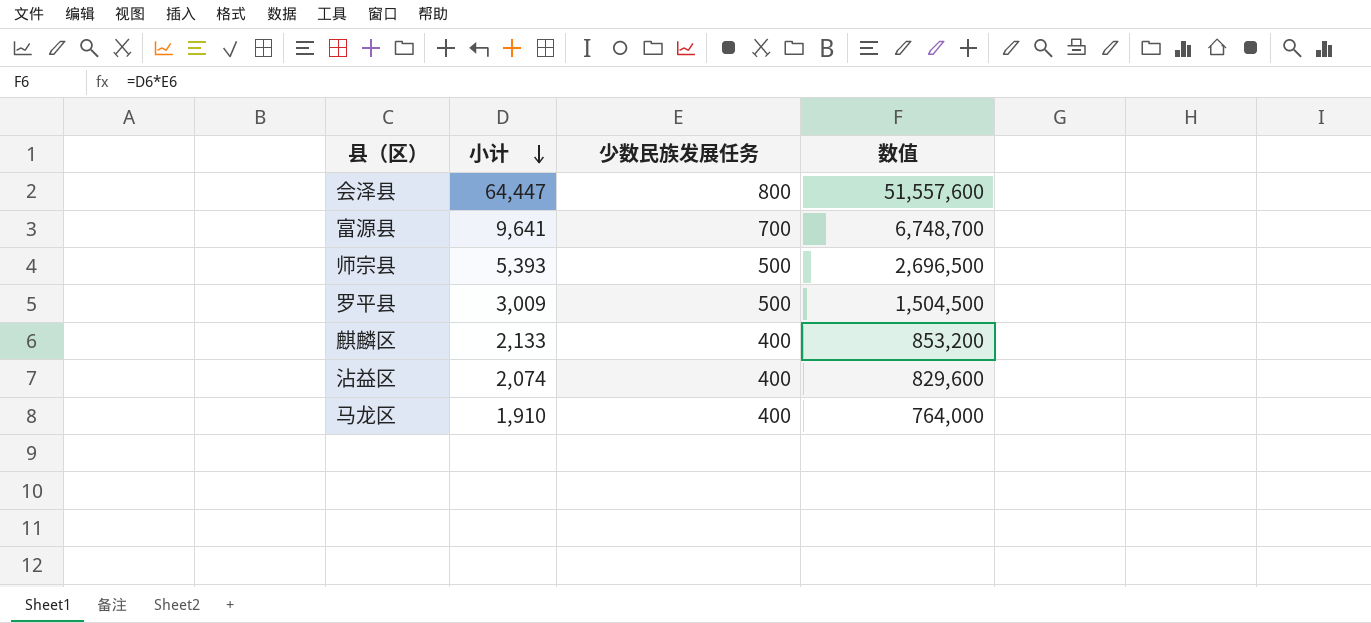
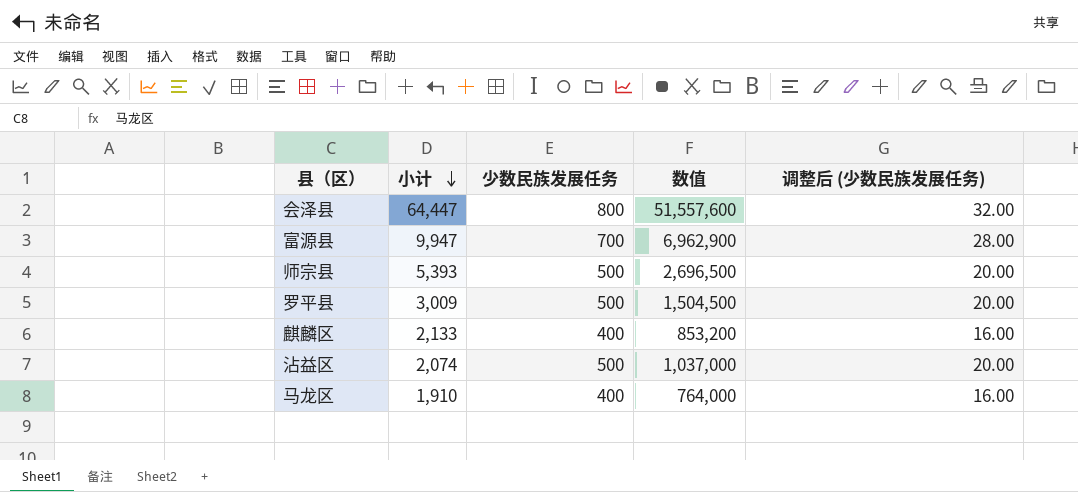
column 调整后 (少数民族发展任务) | formula: none -> [少数民族发展任务] * 0.04
富源县 | 小计: 9,641 -> 9,947
富源县 | 数值: 6,748,700 -> 6,962,900
沾益区 | 少数民族发展任务: 400 -> 500
沾益区 | 数值: 829,600 -> 1,037,000

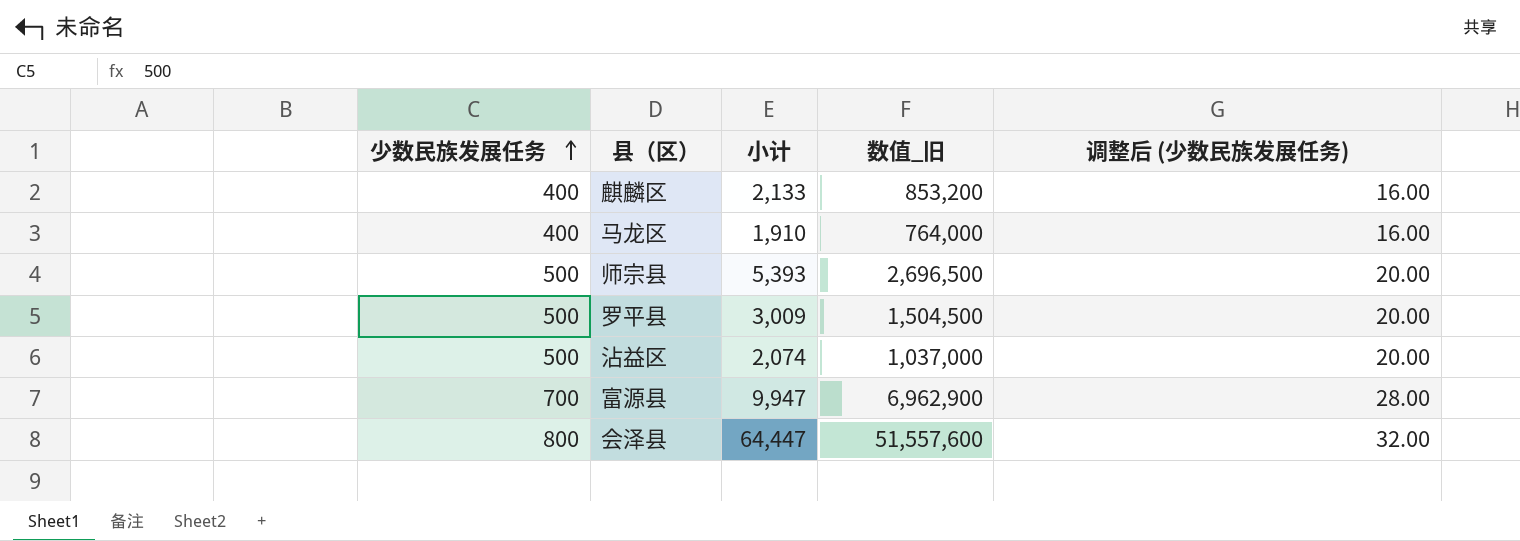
row order: 小计 descending -> 少数民族发展任务 ascending
column 少数民族发展任务 | position: 3 -> 1
column name: 数值 -> 数值_旧

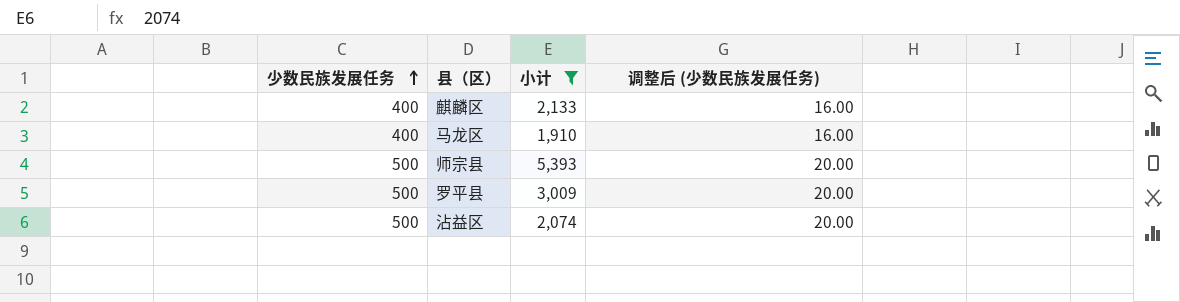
filter: none -> 小计 <= 5,393
column 数值_旧 | formula: [少数民族发展任务] * [小计] -> none

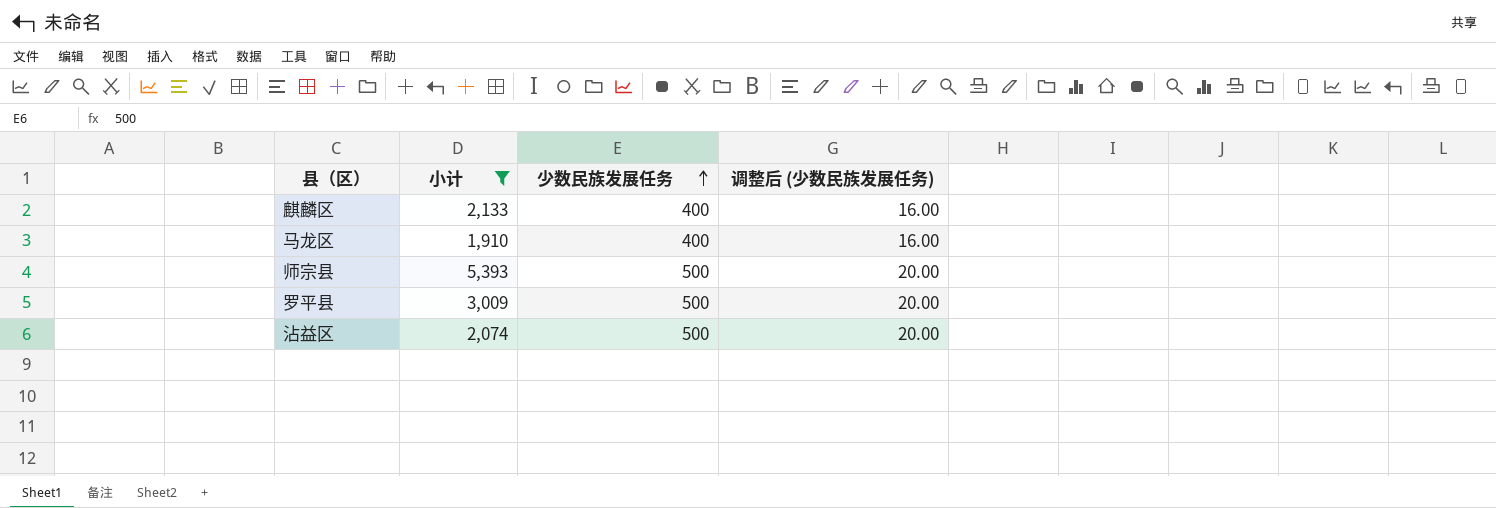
column 少数民族发展任务 | position: 1 -> 3

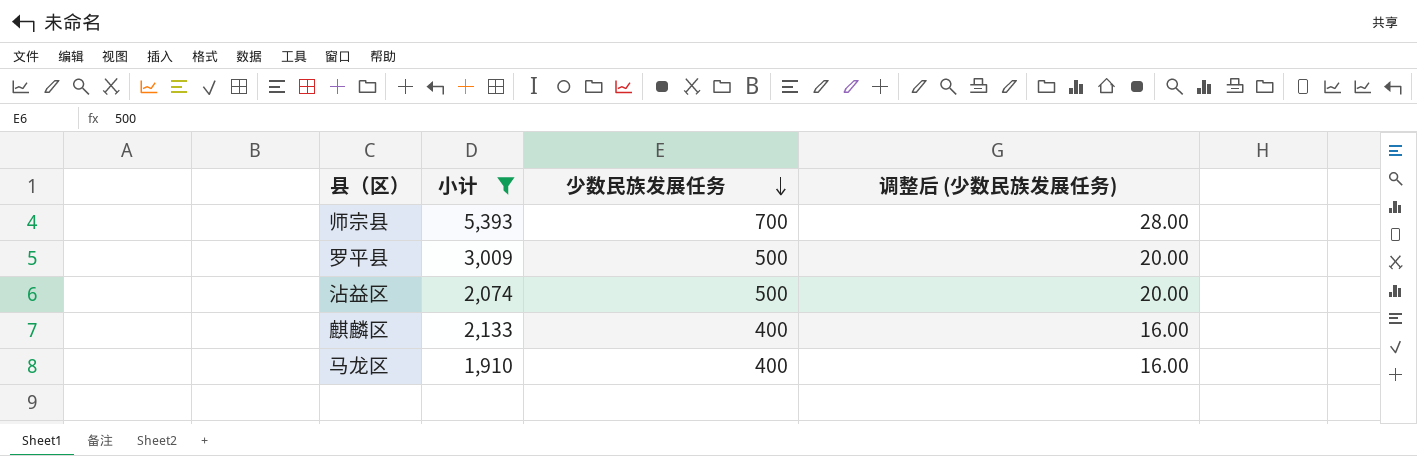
row order: 少数民族发展任务 ascending -> 少数民族发展任务 descending
师宗县 | 少数民族发展任务: 500 -> 700
师宗县 | 调整后 (少数民族发展任务): 20.00 -> 28.00

